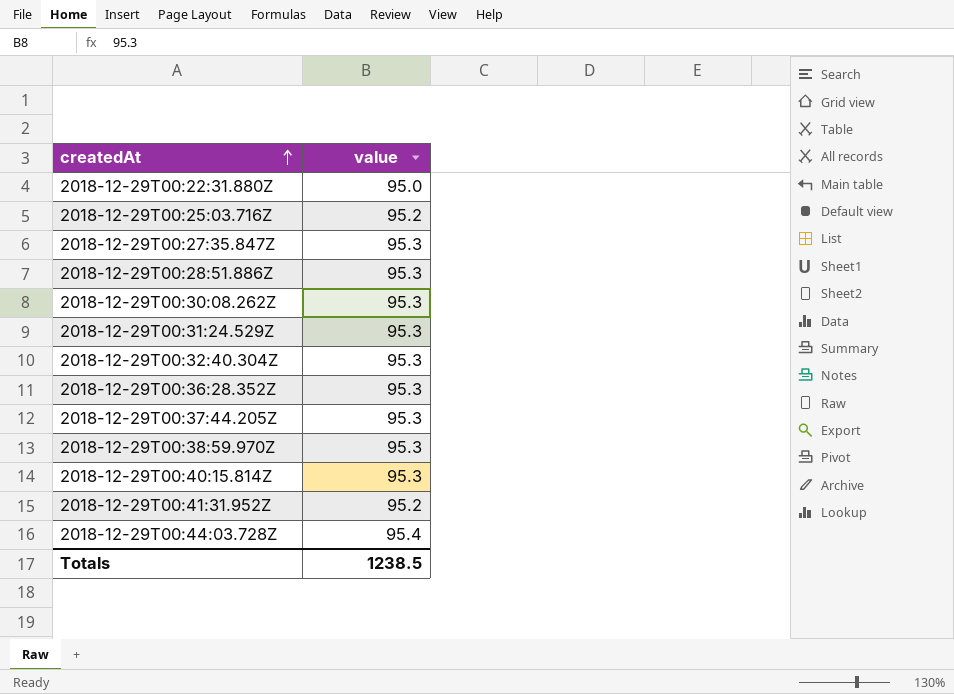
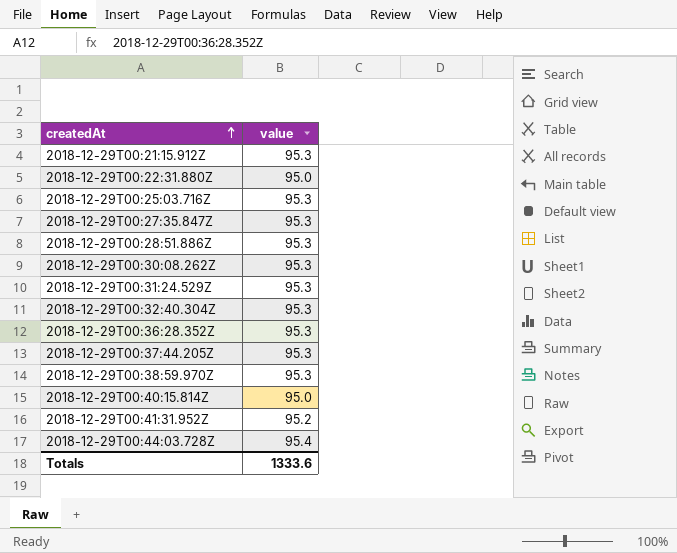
row 2018-12-29T00:21:15.912Z: none -> 95.3
2018-12-29T00:25:03.716Z | value: 95.2 -> 95.3
2018-12-29T00:40:15.814Z | value: 95.3 -> 95.0
Totals | value: 1238.5 -> 1333.6

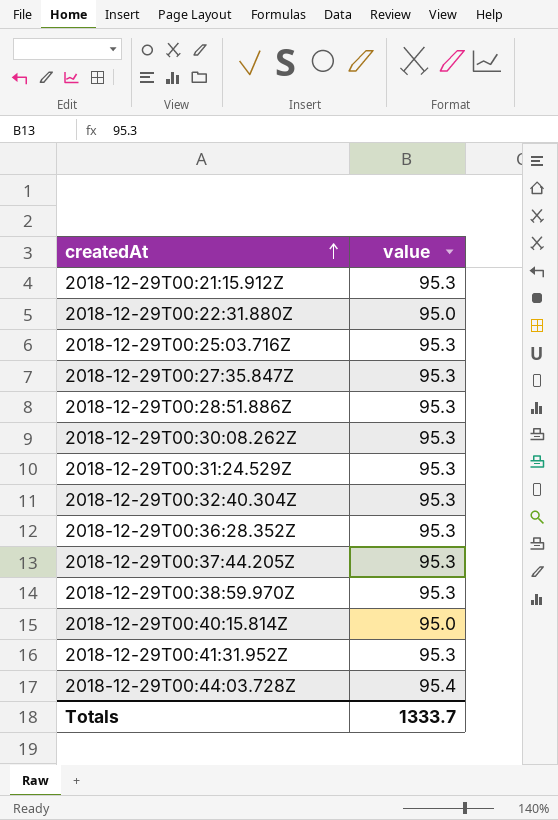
2018-12-29T00:41:31.952Z | value: 95.2 -> 95.3
Totals | value: 1333.6 -> 1333.7

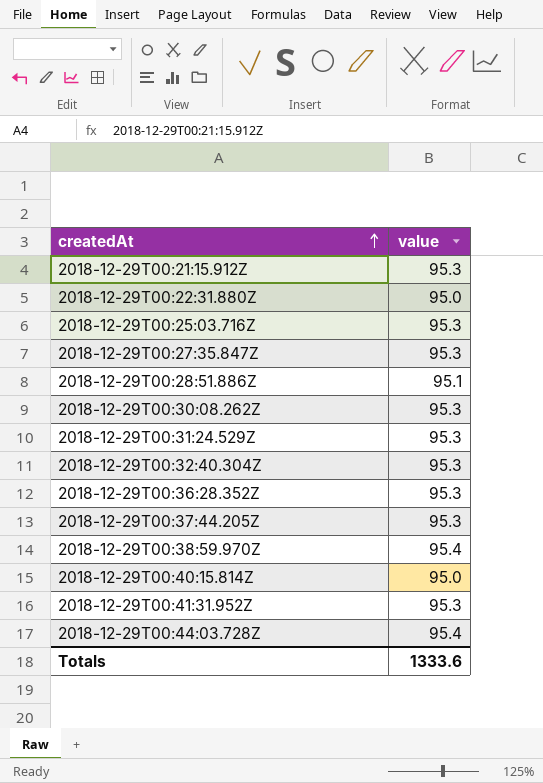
2018-12-29T00:28:51.886Z | value: 95.3 -> 95.1
2018-12-29T00:38:59.970Z | value: 95.3 -> 95.4
Totals | value: 1333.7 -> 1333.6

